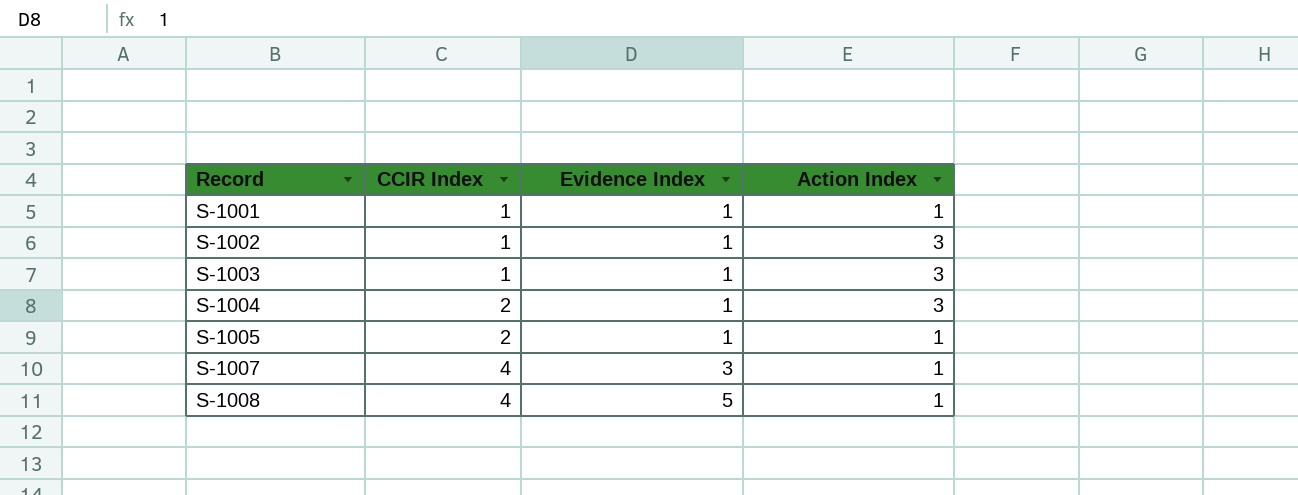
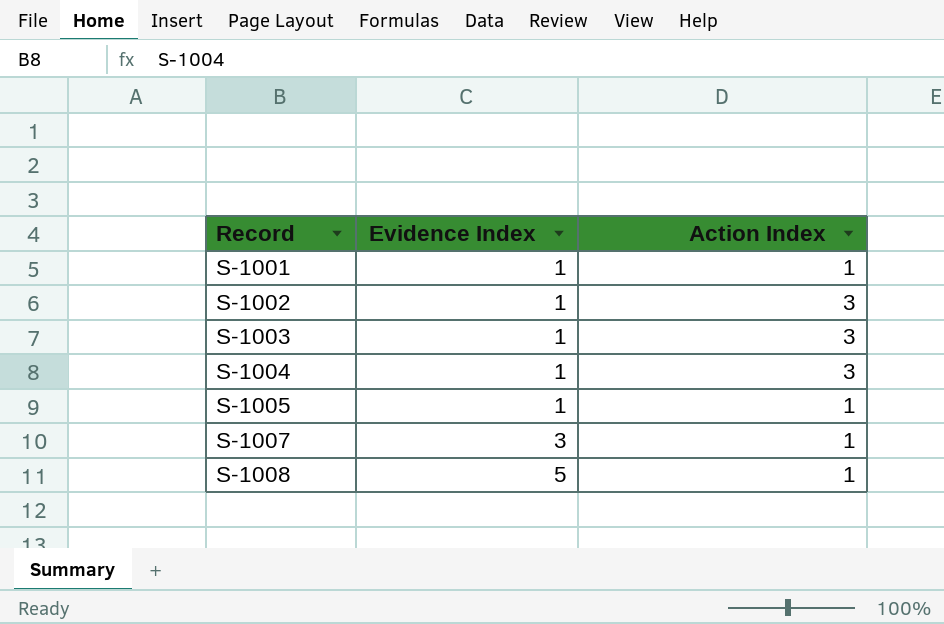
column CCIR Index | position: 2 -> none

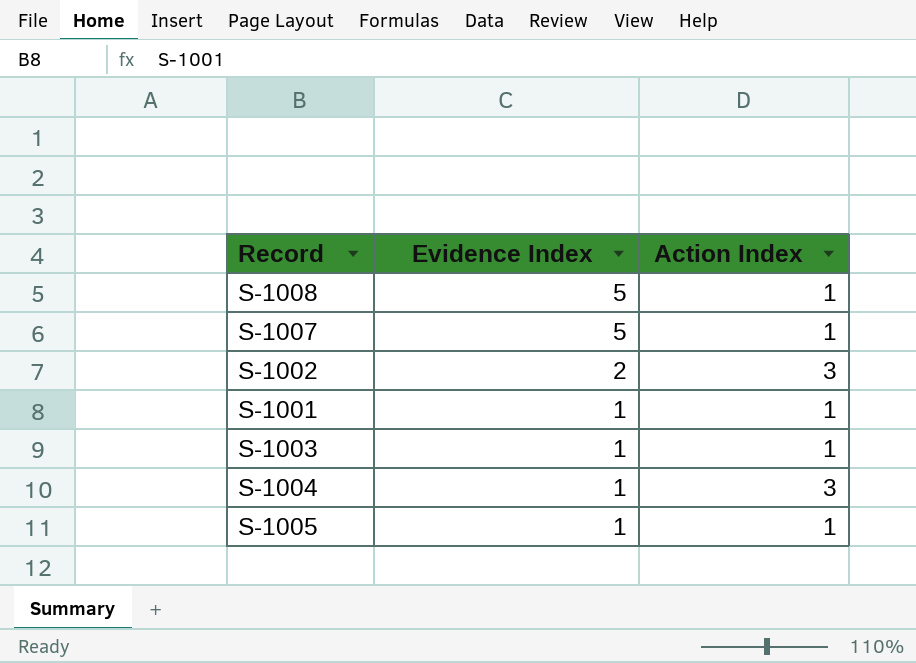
row order: Record ascending -> Evidence Index descending
S-1007 | Evidence Index: 3 -> 5
S-1002 | Evidence Index: 1 -> 2
S-1003 | Action Index: 3 -> 1

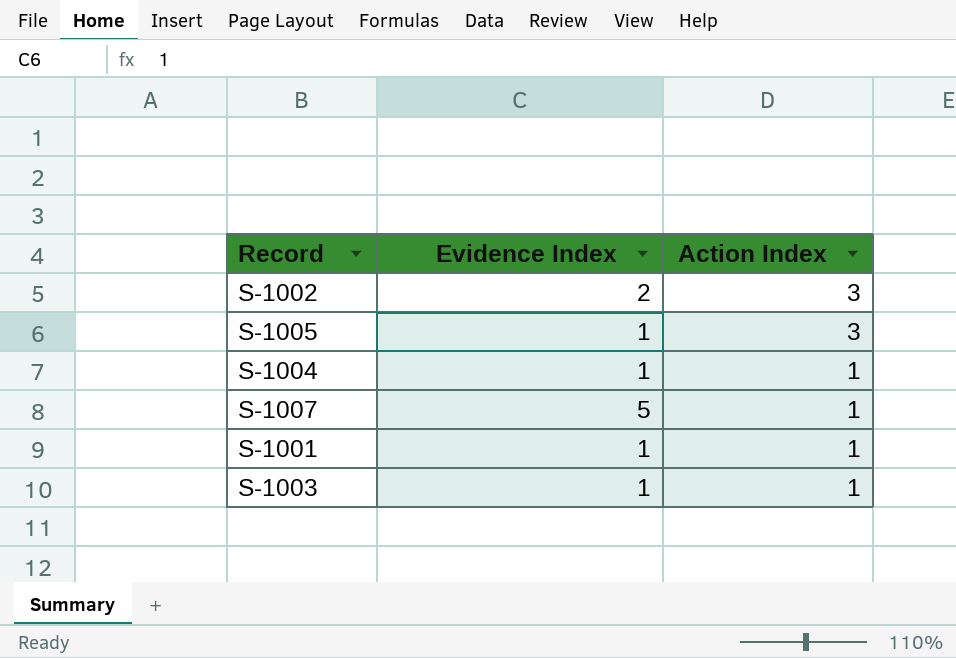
row order: Evidence Index descending -> Action Index descending
row S-1008: 5 | 1 -> none
S-1005 | Action Index: 1 -> 3
S-1004 | Action Index: 3 -> 1

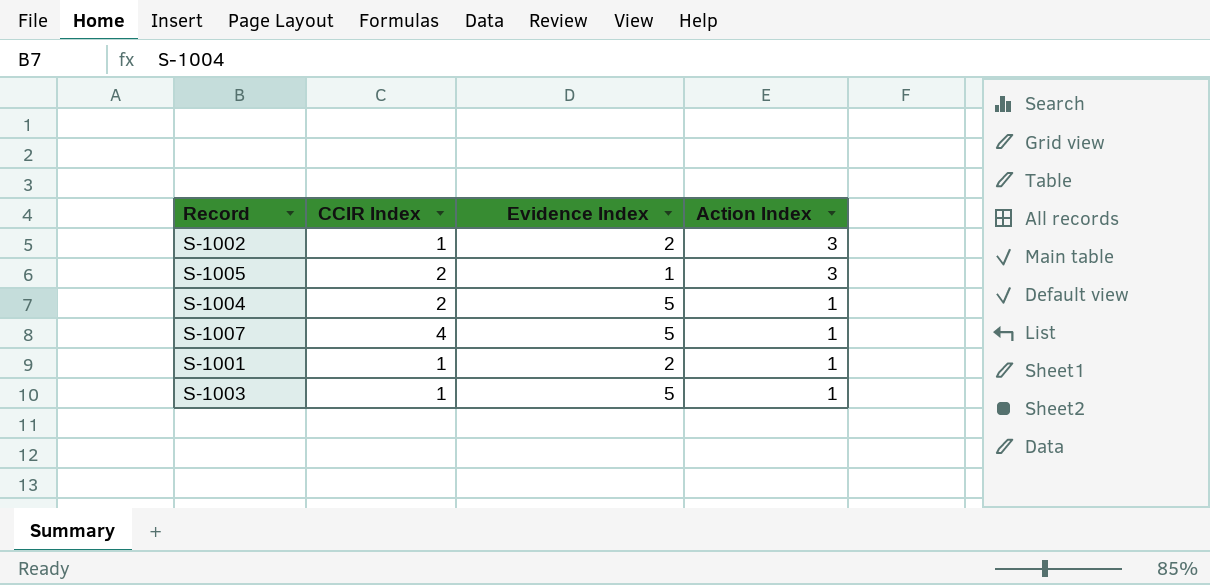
column CCIR Index | position: none -> 2
S-1004 | Evidence Index: 1 -> 5
S-1001 | Evidence Index: 1 -> 2
S-1003 | Evidence Index: 1 -> 5

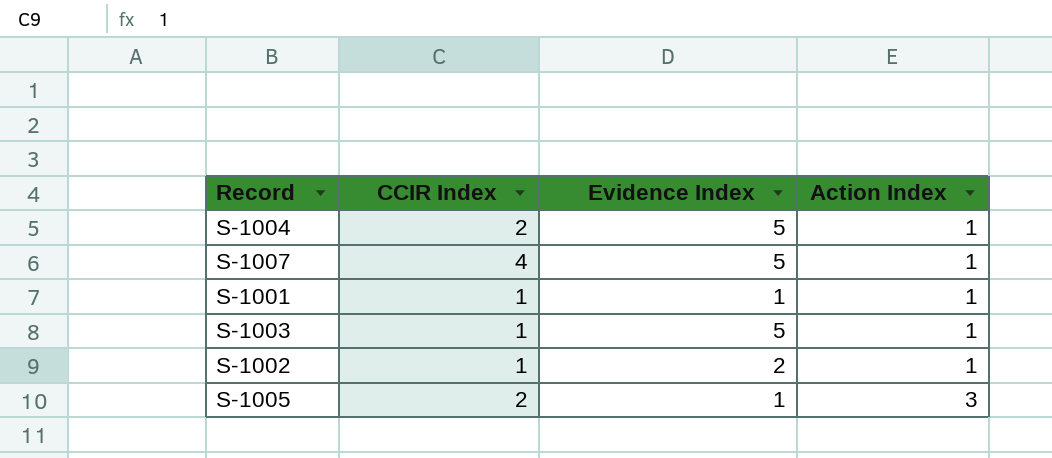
row order: Action Index descending -> Action Index ascending
S-1001 | Evidence Index: 2 -> 1
S-1002 | Action Index: 3 -> 1

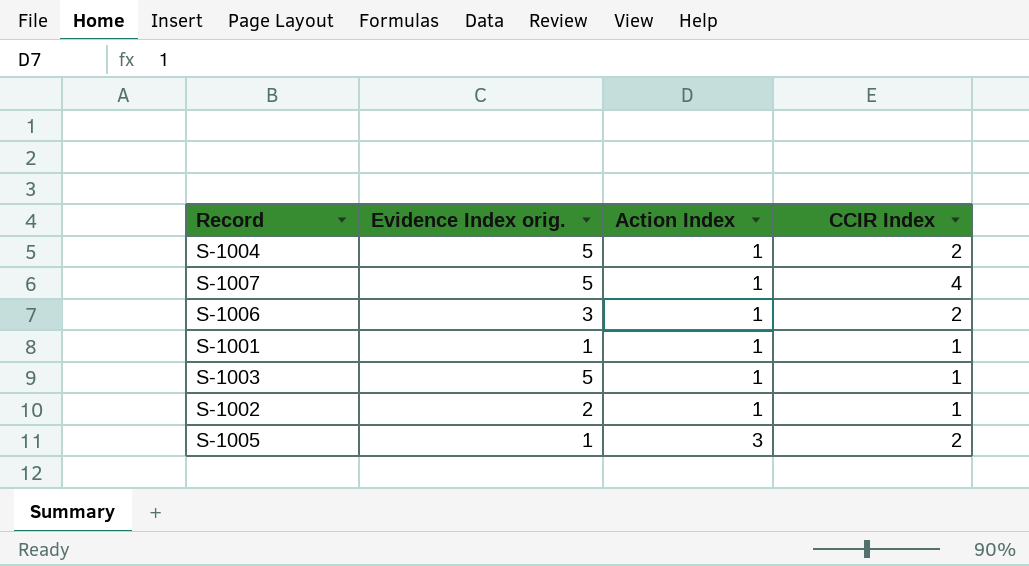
column name: Evidence Index -> Evidence Index orig.
column CCIR Index | position: 2 -> 4
row S-1006: none -> 3 | 1 | 2

